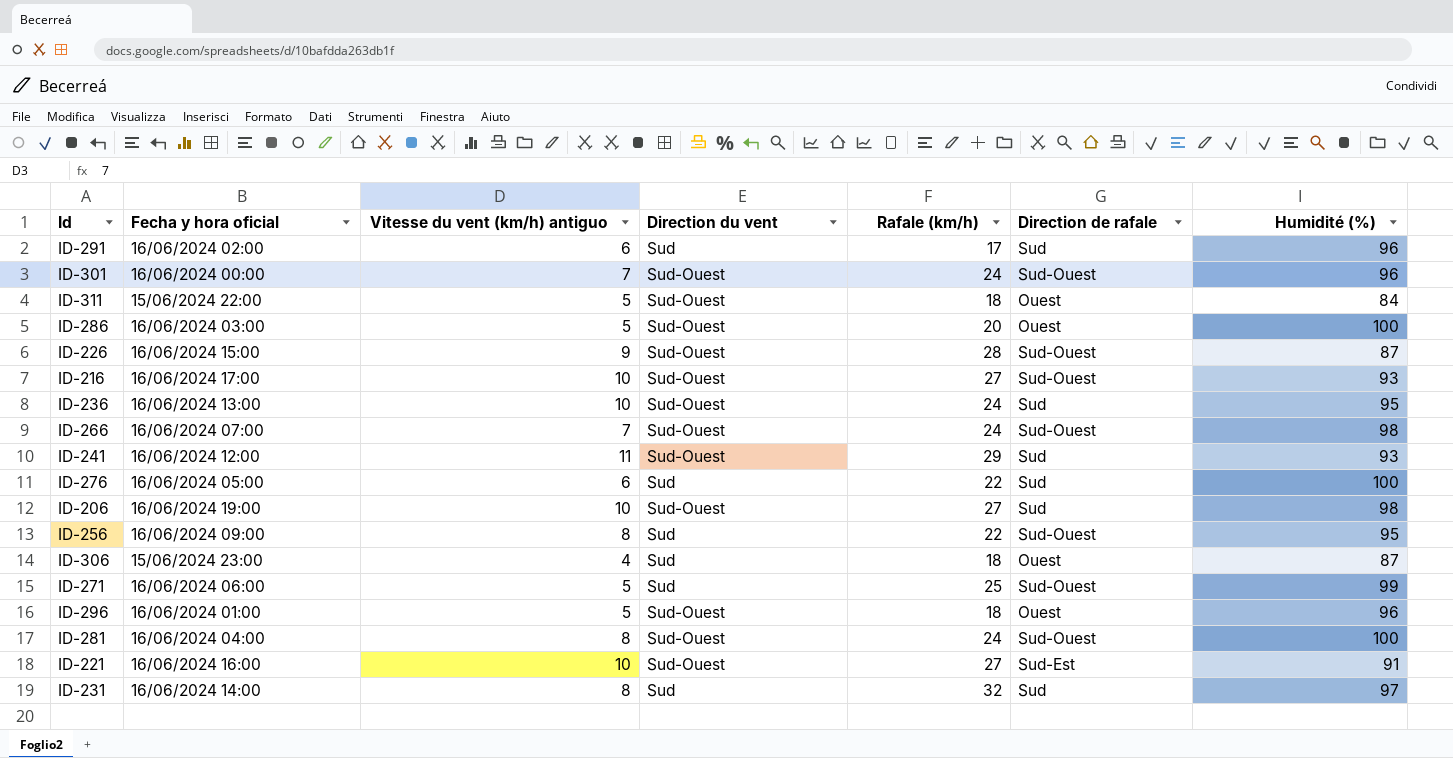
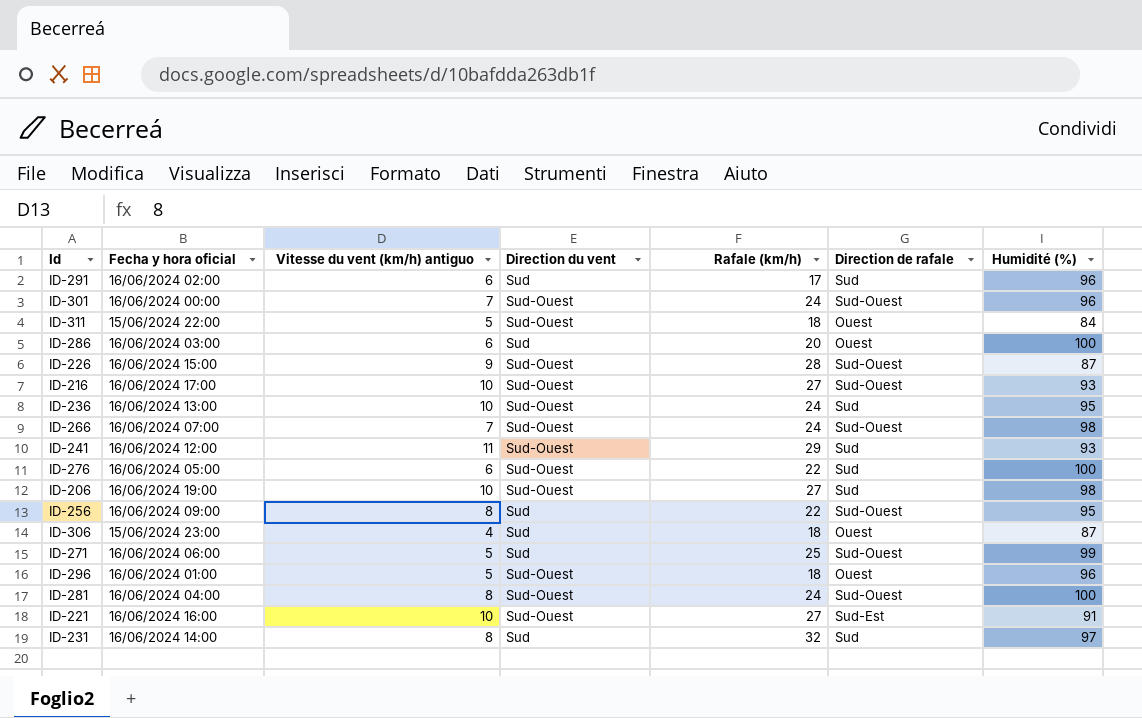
ID-286 | Vitesse du vent (km/h) antiguo: 5 -> 6
ID-286 | Direction du vent: Sud-Ouest -> Sud
ID-276 | Direction du vent: Sud -> Sud-Ouest

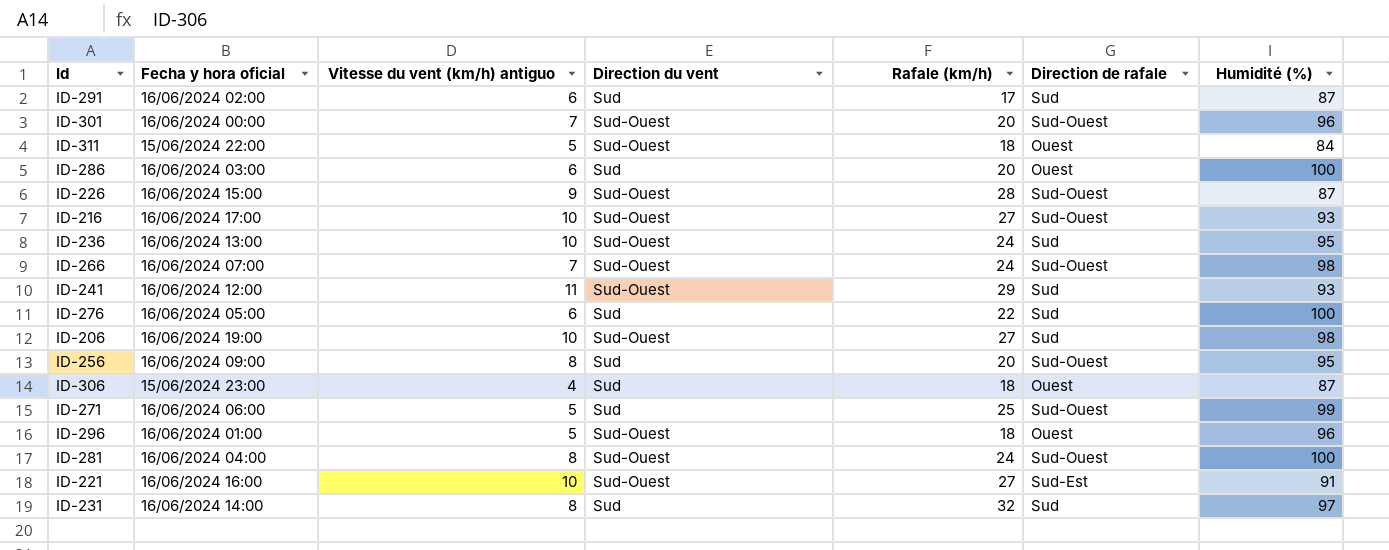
ID-291 | Humidité (%): 96 -> 87
ID-301 | Rafale (km/h): 24 -> 20
ID-276 | Direction du vent: Sud-Ouest -> Sud
ID-256 | Rafale (km/h): 22 -> 20

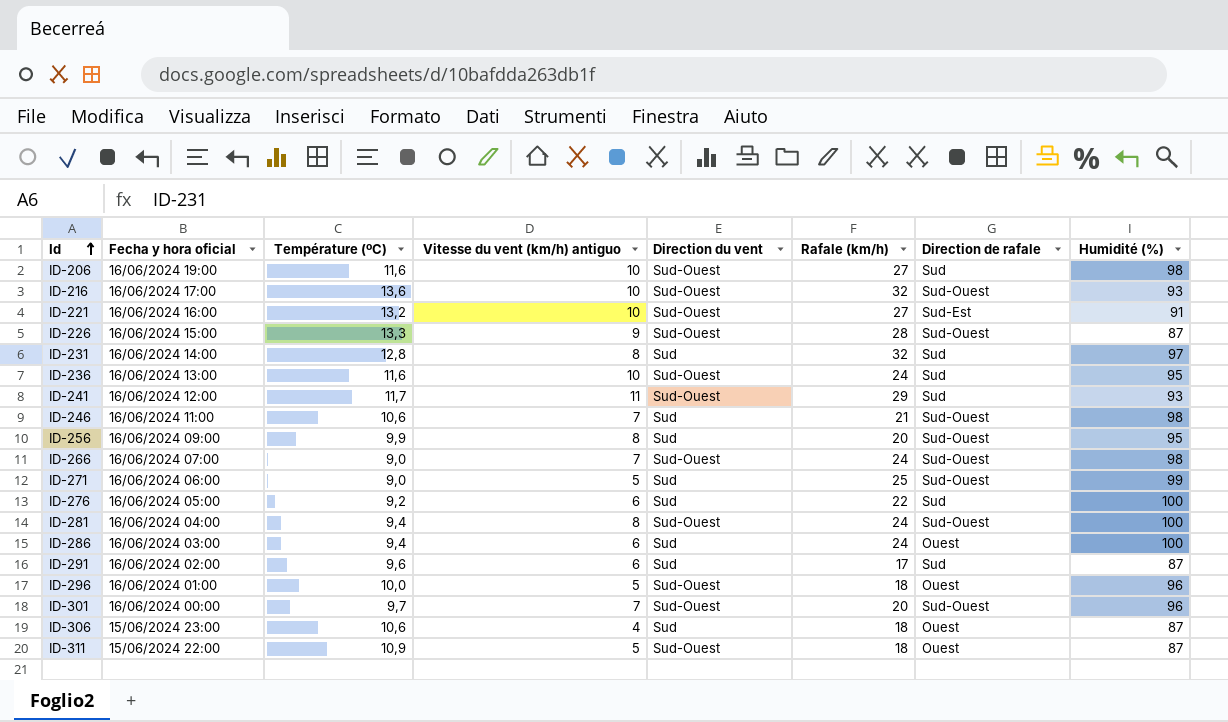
row order: none -> Id ascending
column Température (ºC) | position: none -> 3
ID-216 | Rafale (km/h): 27 -> 32
row ID-246: none -> 16/06/2024 11:00 | 10,6 | 7 | Sud | 21 | Sud-Ouest | 98
ID-286 | Rafale (km/h): 20 -> 24
ID-311 | Humidité (%): 84 -> 87

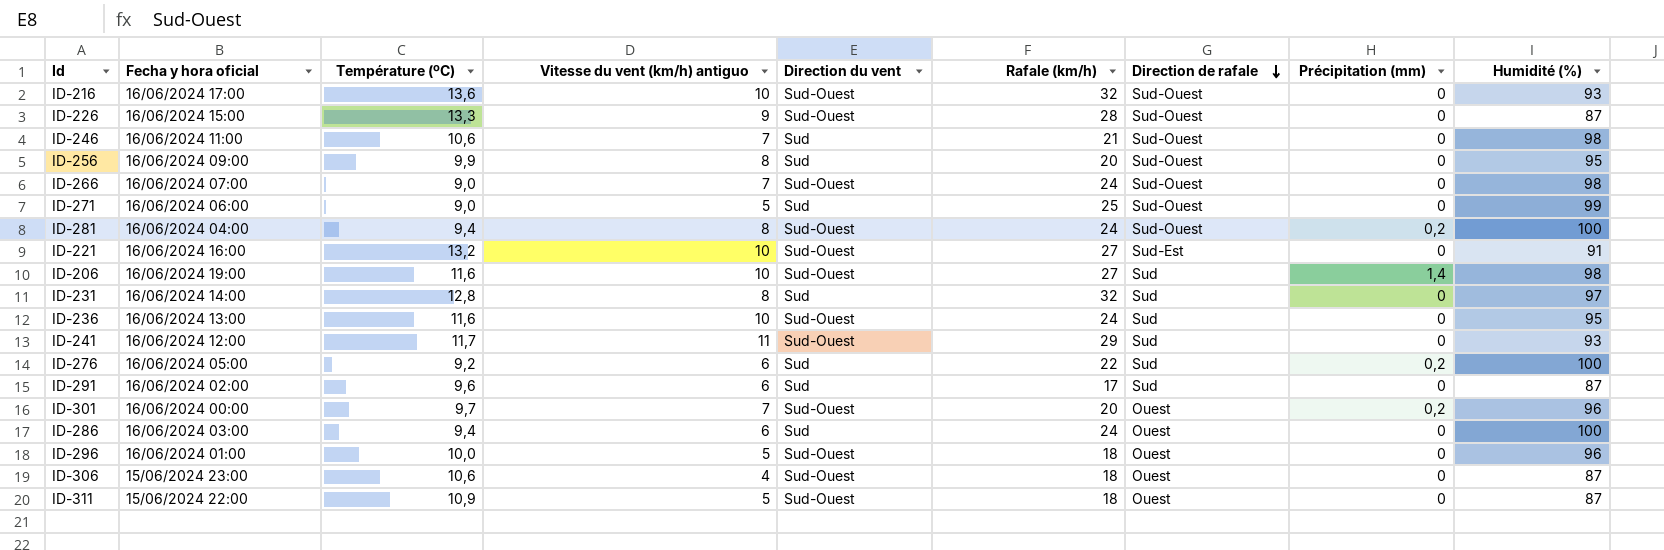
row order: Id ascending -> Direction de rafale descending
column Précipitation (mm) | position: none -> 8
ID-301 | Direction de rafale: Sud-Ouest -> Ouest
ID-306 | Direction du vent: Sud -> Sud-Ouest

